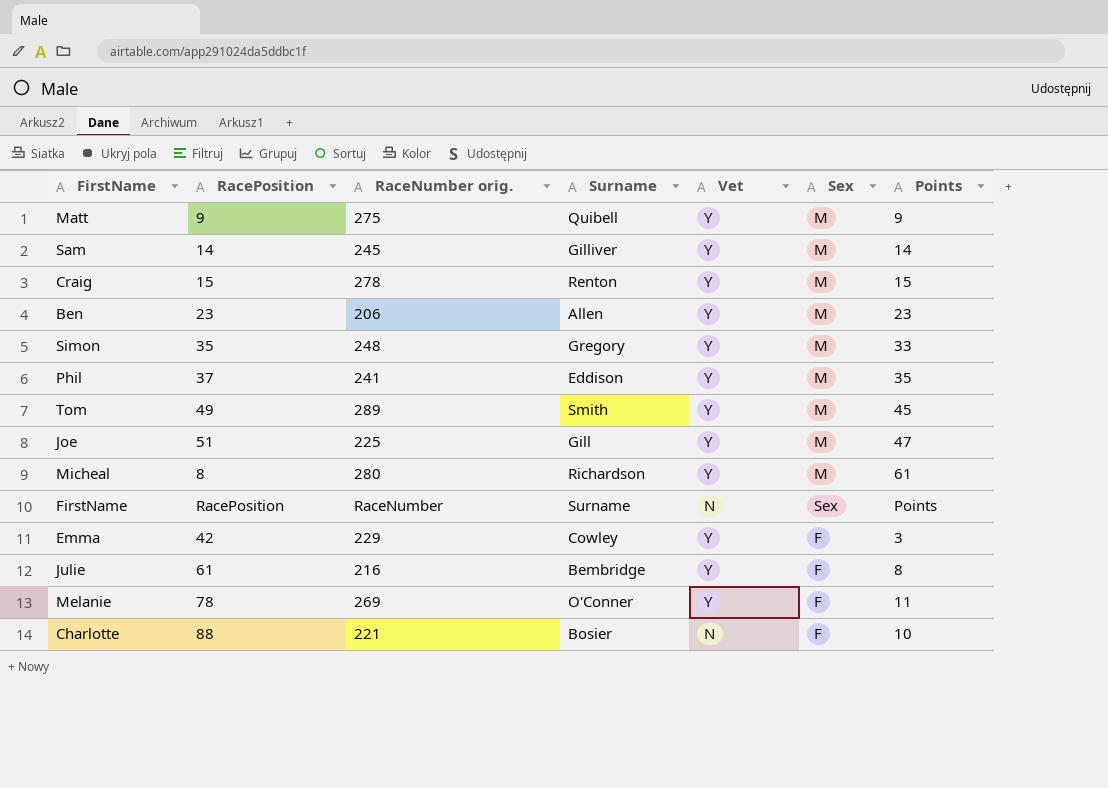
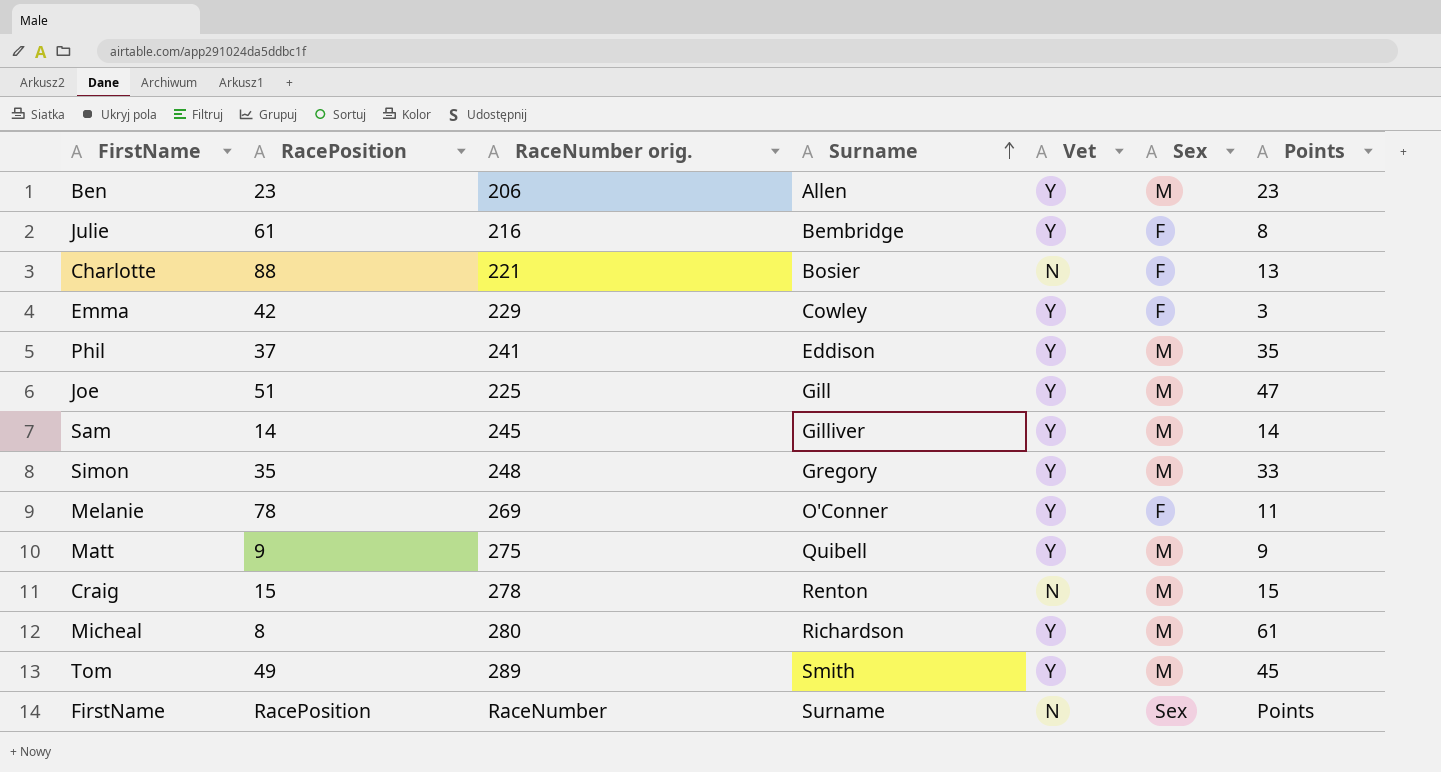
row order: none -> Surname ascending
Charlotte | Points: 10 -> 13
Craig | Vet: Y -> N

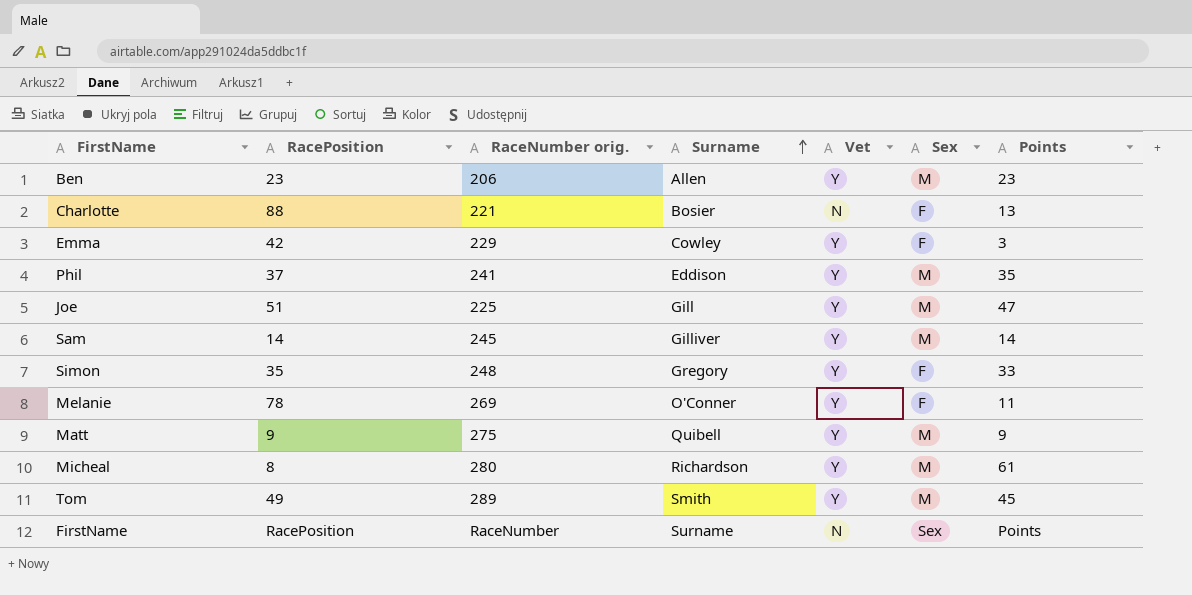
row Julie: 61 | 216 | Bembridge | Y | F | 8 -> none
row Craig: 15 | 278 | Renton | N | M | 15 -> none
Simon | Sex: M -> F

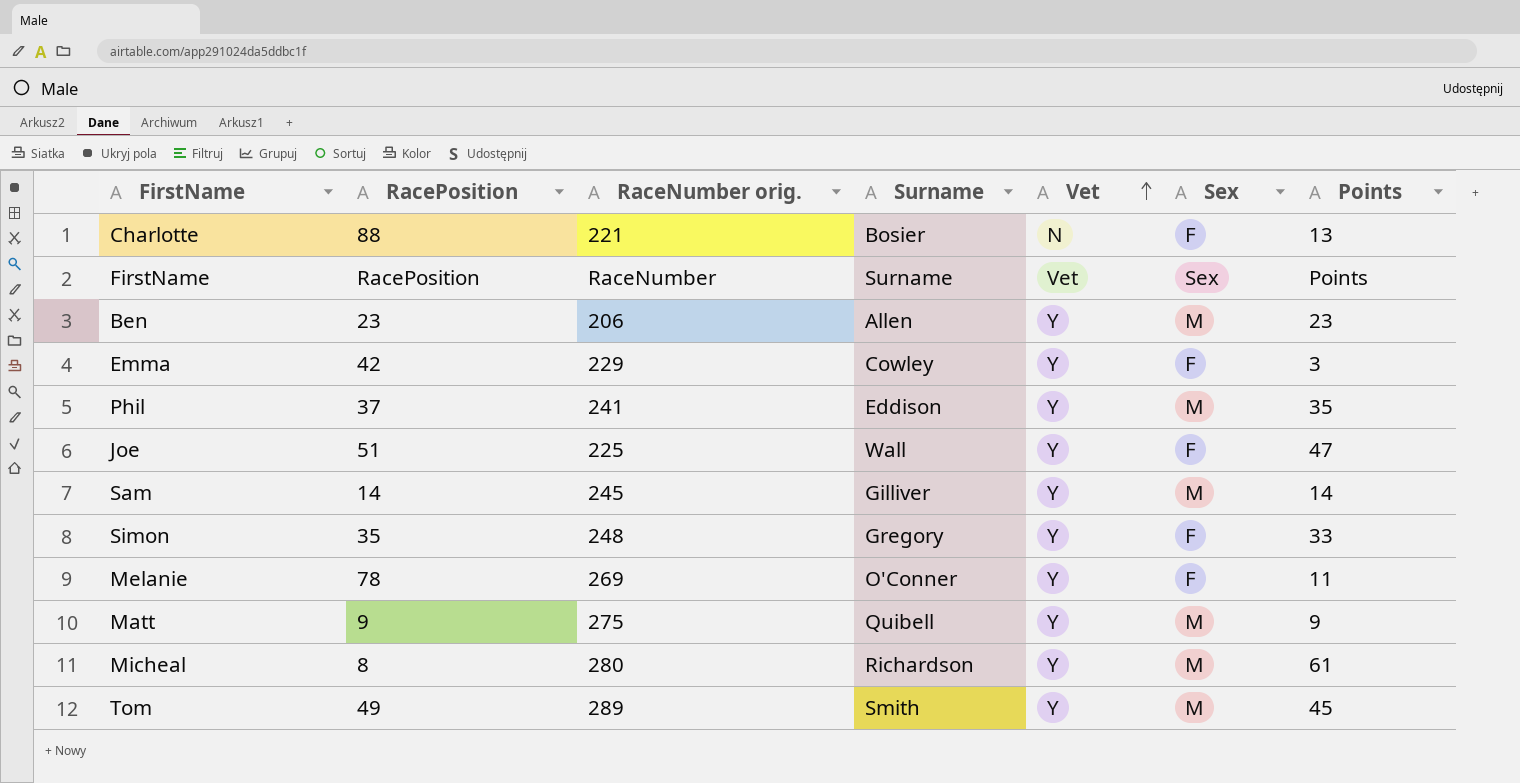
row order: Surname ascending -> Vet ascending
FirstName | Vet: N -> Vet
Joe | Surname: Gill -> Wall
Joe | Sex: M -> F

